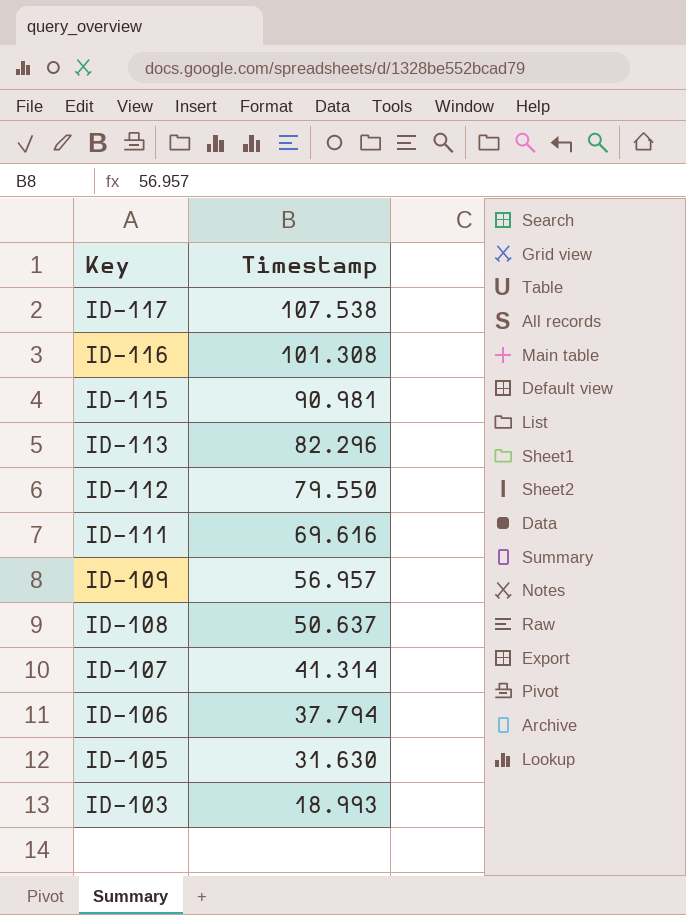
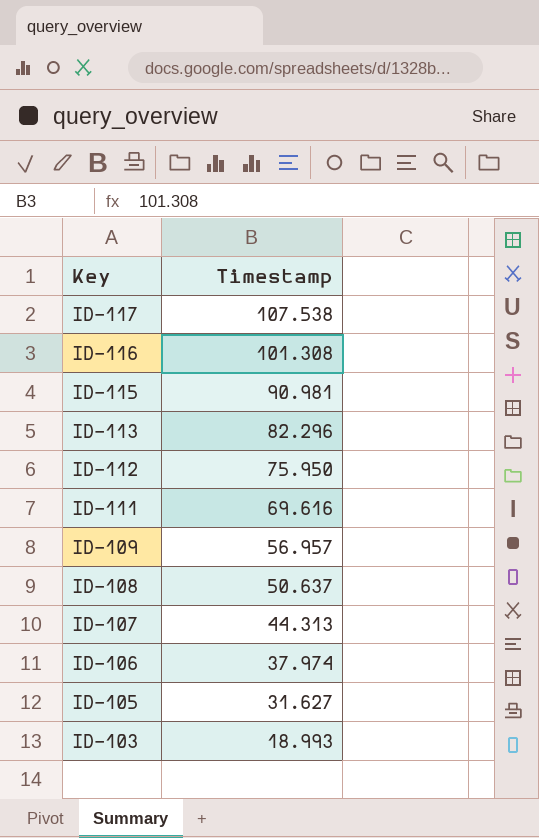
ID-112 | Timestamp: 79.550 -> 75.950
ID-107 | Timestamp: 41.314 -> 44.313
ID-106 | Timestamp: 37.794 -> 37.974
ID-105 | Timestamp: 31.630 -> 31.627

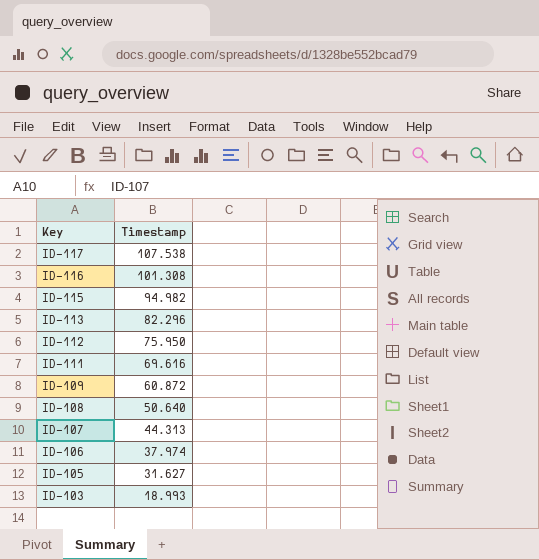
ID-115 | Timestamp: 90.981 -> 94.982
ID-109 | Timestamp: 56.957 -> 60.872
ID-108 | Timestamp: 50.637 -> 50.640

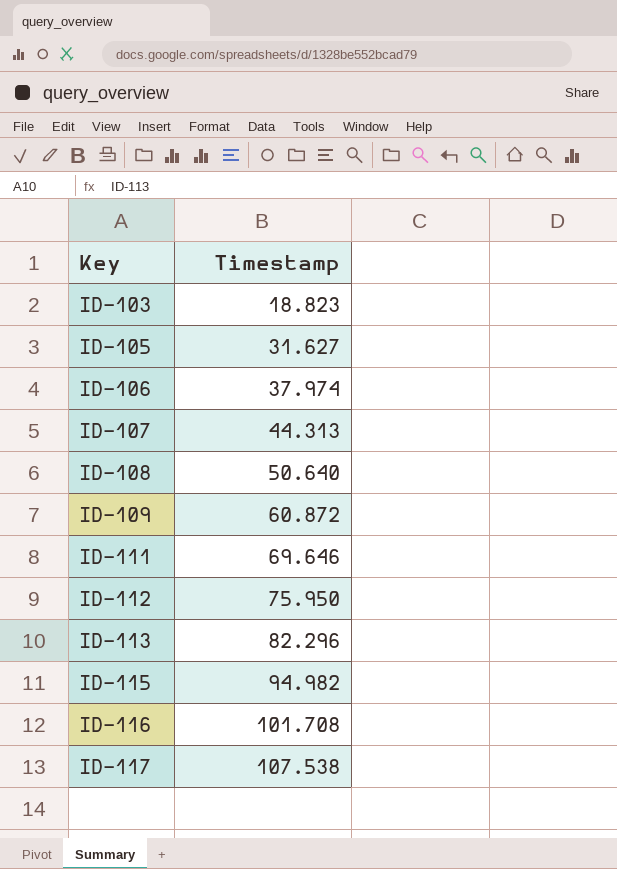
row order: Key descending -> Key ascending
ID-103 | Timestamp: 18.993 -> 18.823
ID-111 | Timestamp: 69.616 -> 69.646
ID-116 | Timestamp: 101.308 -> 101.708

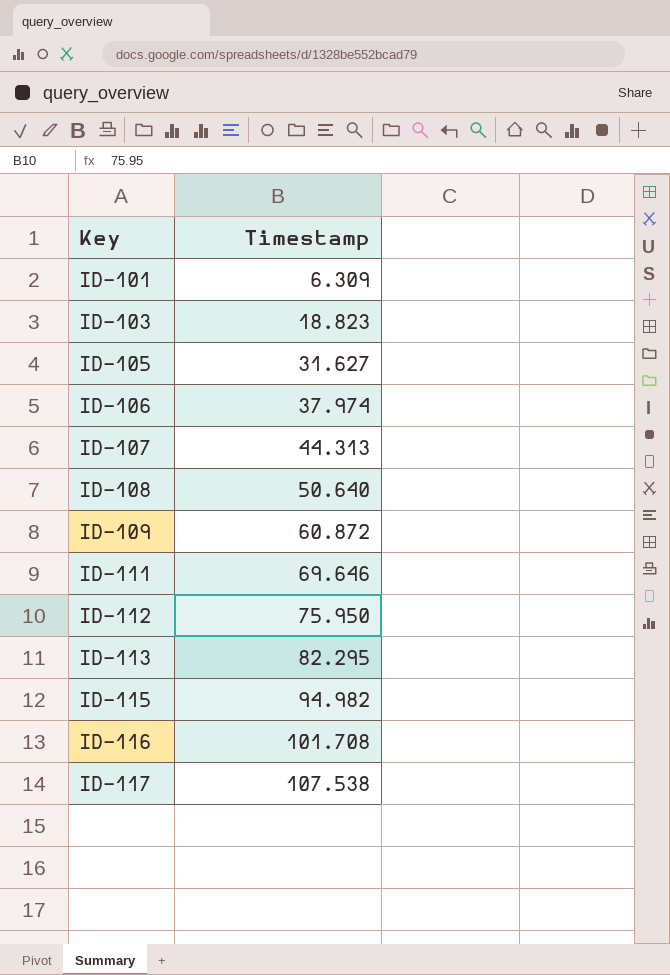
row ID-101: none -> 6.309
ID-113 | Timestamp: 82.296 -> 82.295

